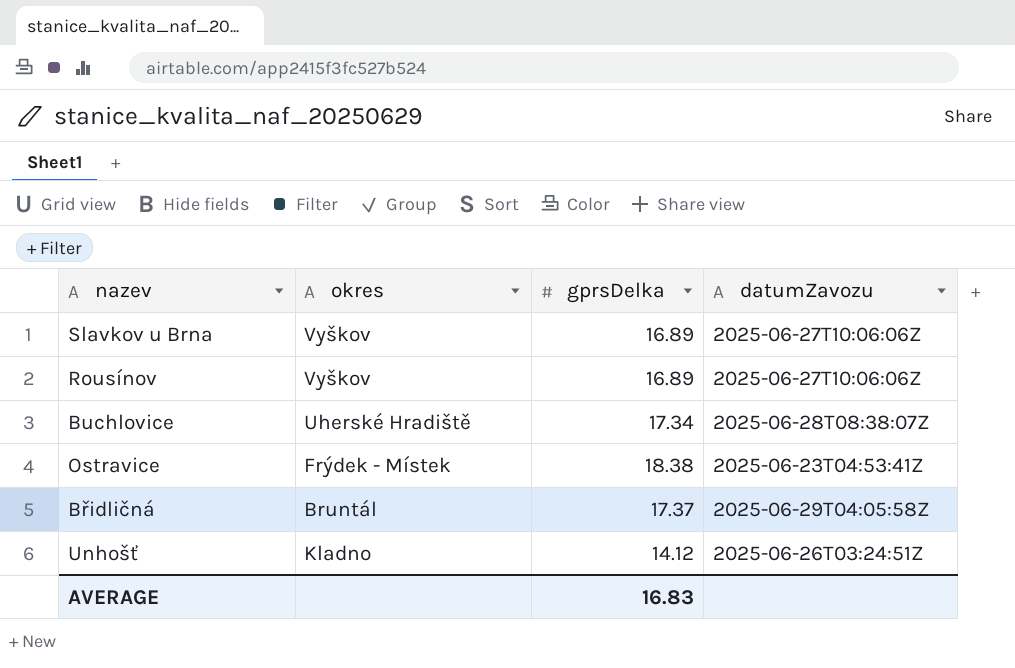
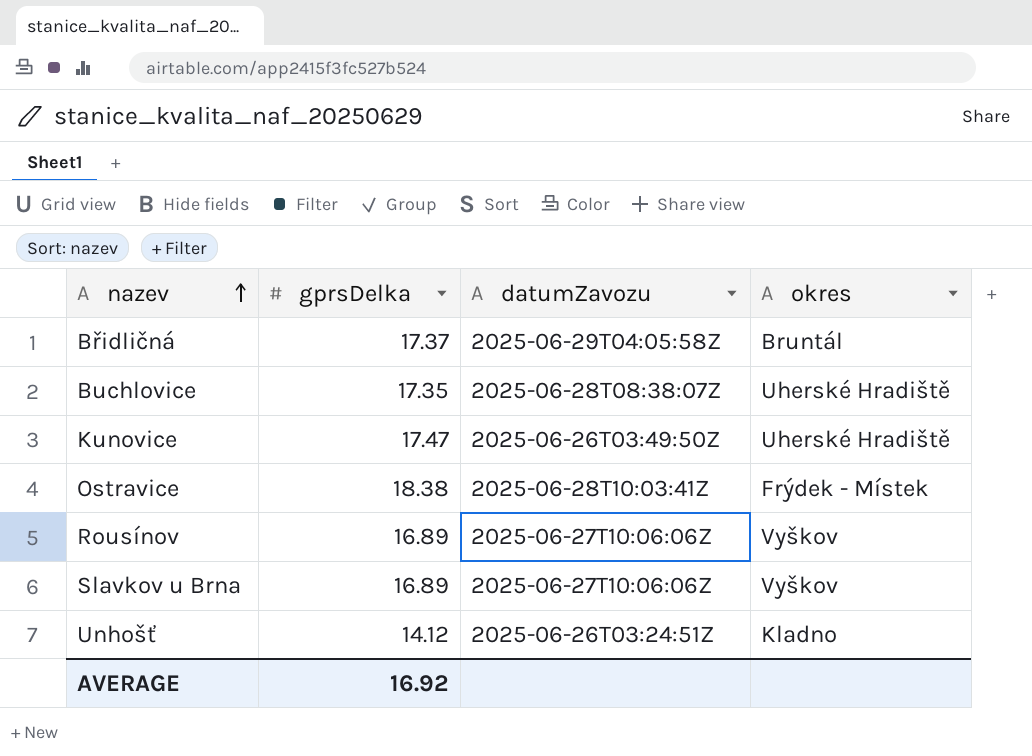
row order: none -> nazev ascending
column okres | position: 2 -> 4
Buchlovice | gprsDelka: 17.34 -> 17.35
row Kunovice: none -> 17.47 | 2025-06-26T03:49:50Z | Uherské Hradiště
Ostravice | datumZavozu: 2025-06-23T04:53:41Z -> 2025-06-28T10:03:41Z
AVERAGE | gprsDelka: 16.83 -> 16.92

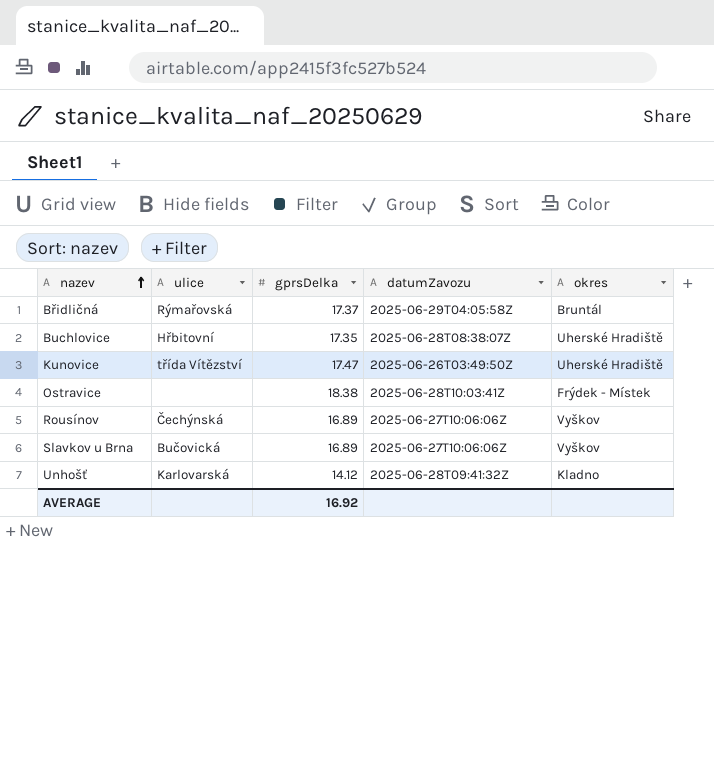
column ulice | position: none -> 2
Unhošť | datumZavozu: 2025-06-26T03:24:51Z -> 2025-06-28T09:41:32Z

